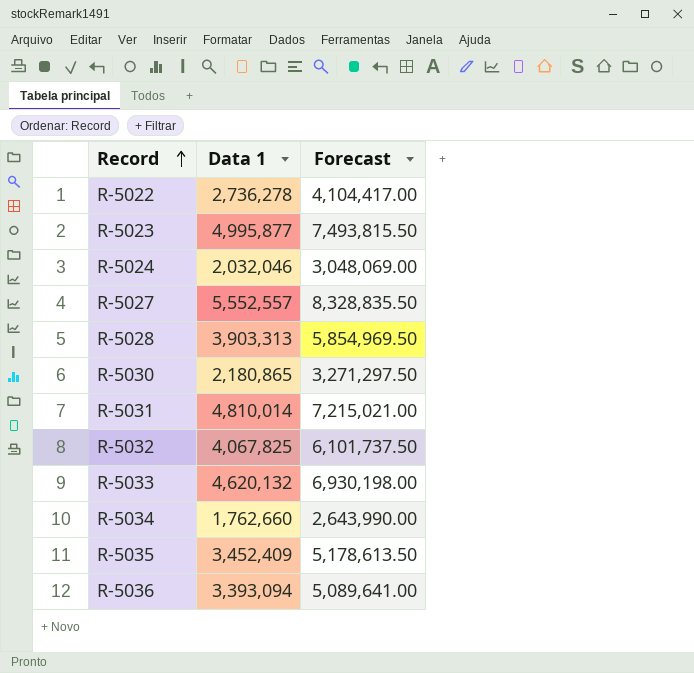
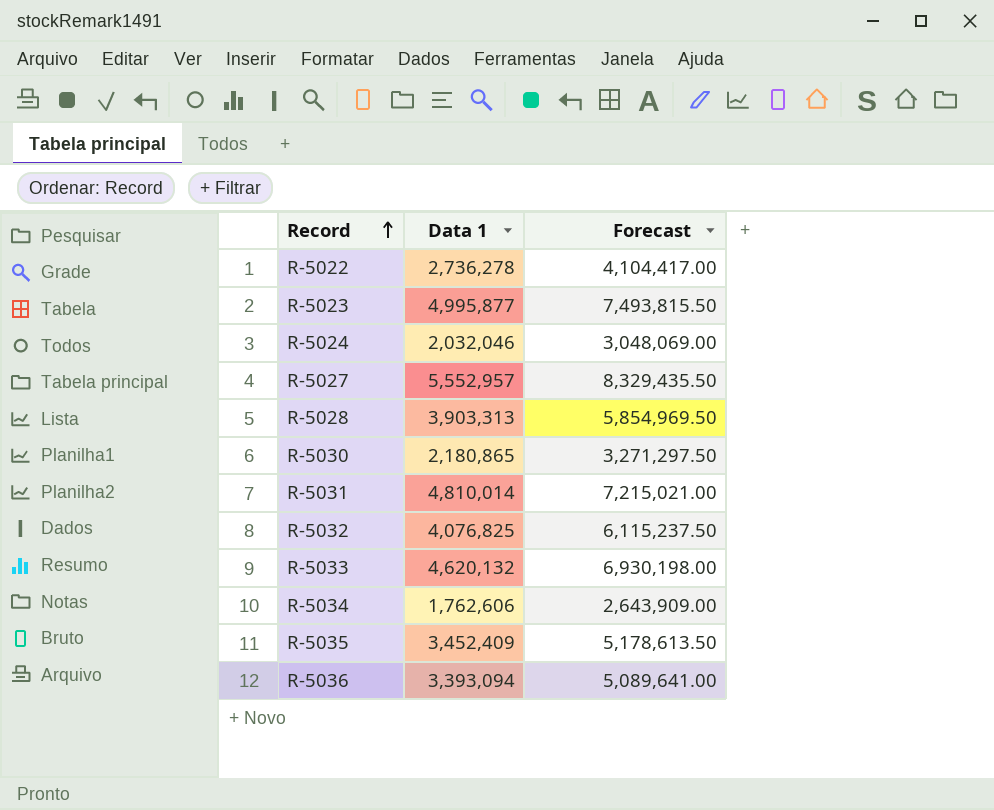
R-5027 | Data 1: 5,552,557 -> 5,552,957
R-5027 | Forecast: 8,328,835.50 -> 8,329,435.50
R-5032 | Data 1: 4,067,825 -> 4,076,825
R-5032 | Forecast: 6,101,737.50 -> 6,115,237.50
R-5034 | Data 1: 1,762,660 -> 1,762,606
R-5034 | Forecast: 2,643,990.00 -> 2,643,909.00

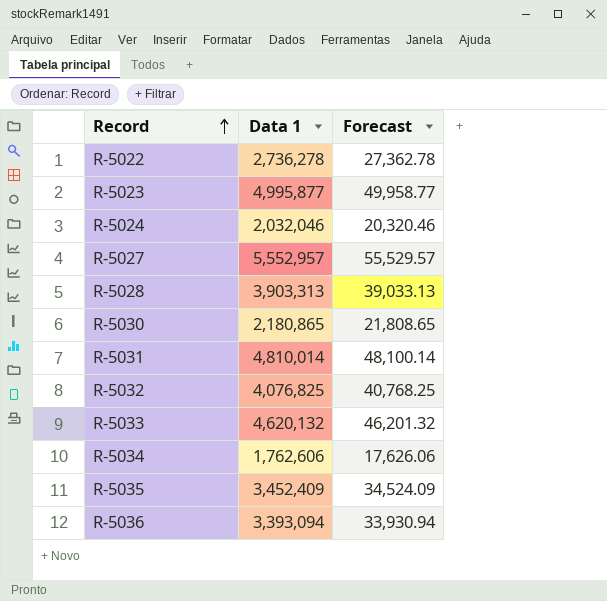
column Forecast | formula: [Data 1] * 1.5 -> [Data 1] * 0.01

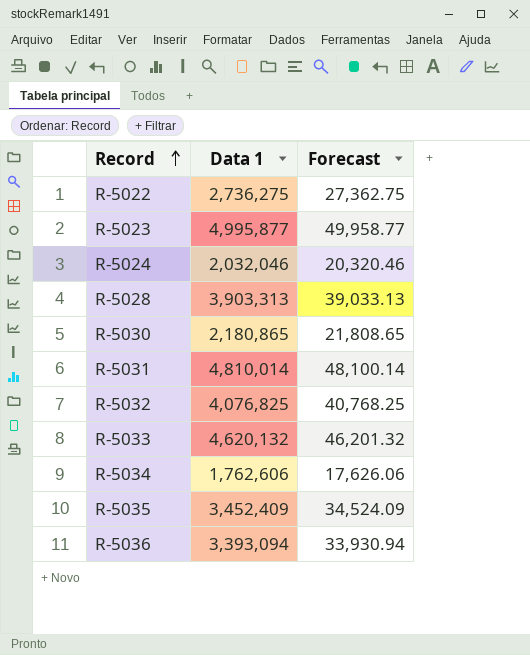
row R-5027: 5,552,957 | 55,529.57 -> none
R-5022 | Data 1: 2,736,278 -> 2,736,275
R-5022 | Forecast: 27,362.78 -> 27,362.75

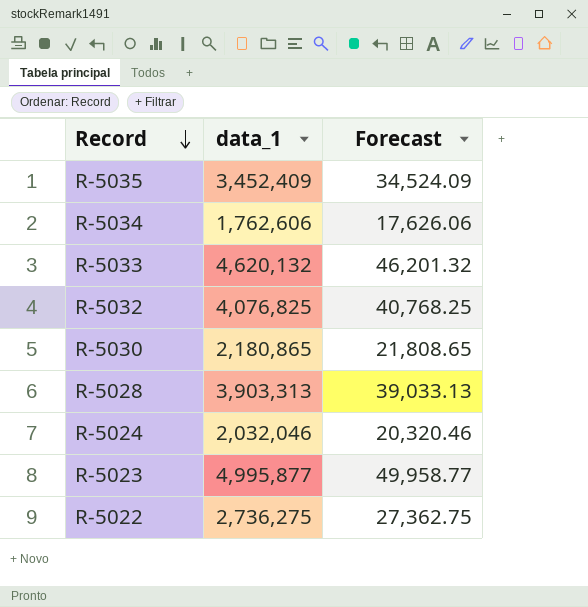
row order: Record ascending -> Record descending
column name: Data 1 -> data_1
row R-5031: 4,810,014 | 48,100.14 -> none
row R-5036: 3,393,094 | 33,930.94 -> none

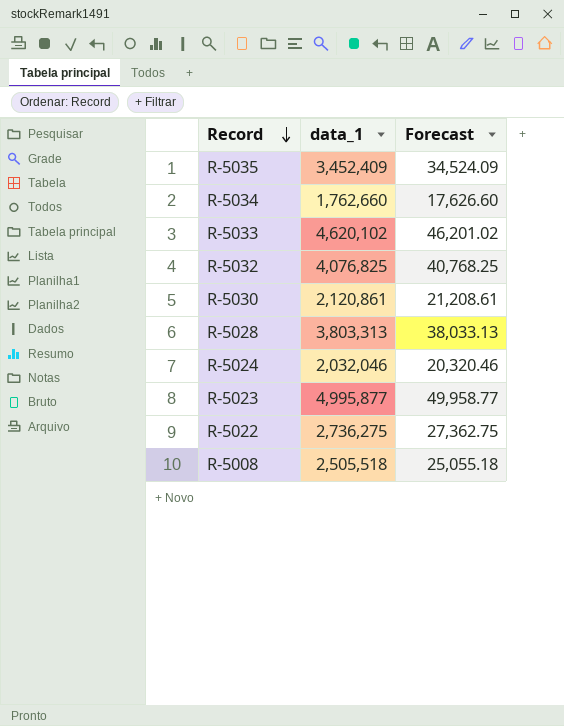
R-5034 | data_1: 1,762,606 -> 1,762,660
R-5034 | Forecast: 17,626.06 -> 17,626.60
R-5033 | data_1: 4,620,132 -> 4,620,102
R-5033 | Forecast: 46,201.32 -> 46,201.02
R-5030 | data_1: 2,180,865 -> 2,120,861
R-5030 | Forecast: 21,808.65 -> 21,208.61
R-5028 | data_1: 3,903,313 -> 3,803,313
R-5028 | Forecast: 39,033.13 -> 38,033.13
row R-5008: none -> 2,505,518 | 25,055.18

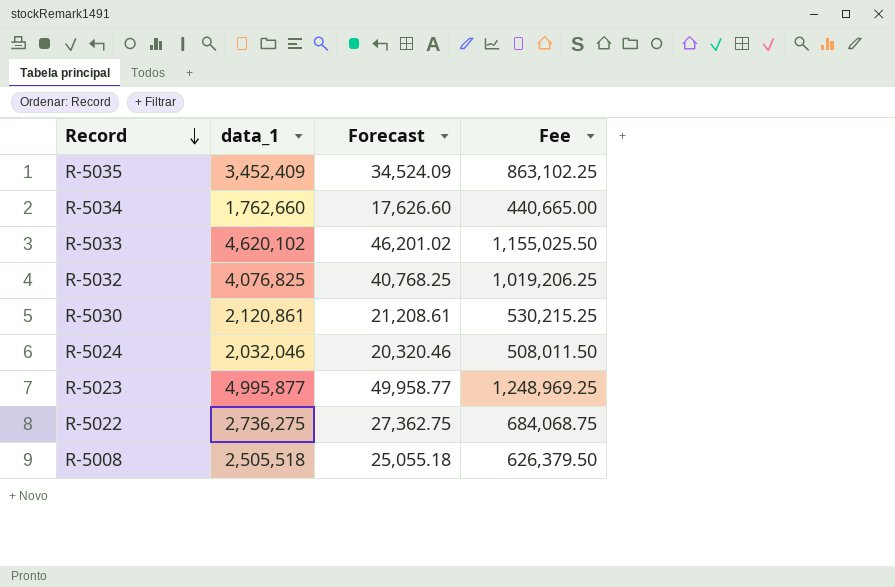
column Fee | formula: none -> [data_1] * 0.25
row R-5028: 3,803,313 | 38,033.13 -> none

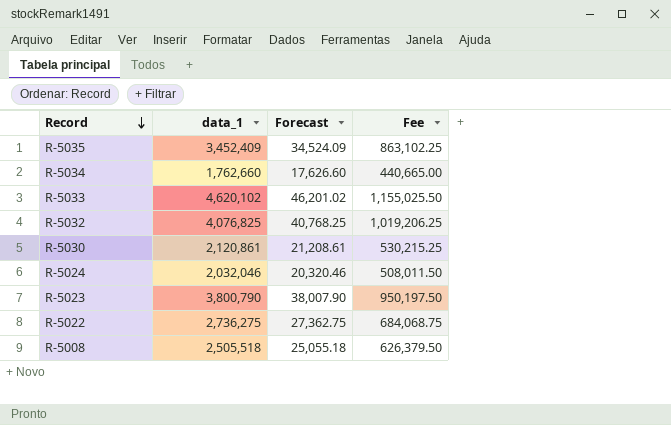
R-5023 | data_1: 4,995,877 -> 3,800,790
R-5023 | Forecast: 49,958.77 -> 38,007.90
R-5023 | Fee: 1,248,969.25 -> 950,197.50

